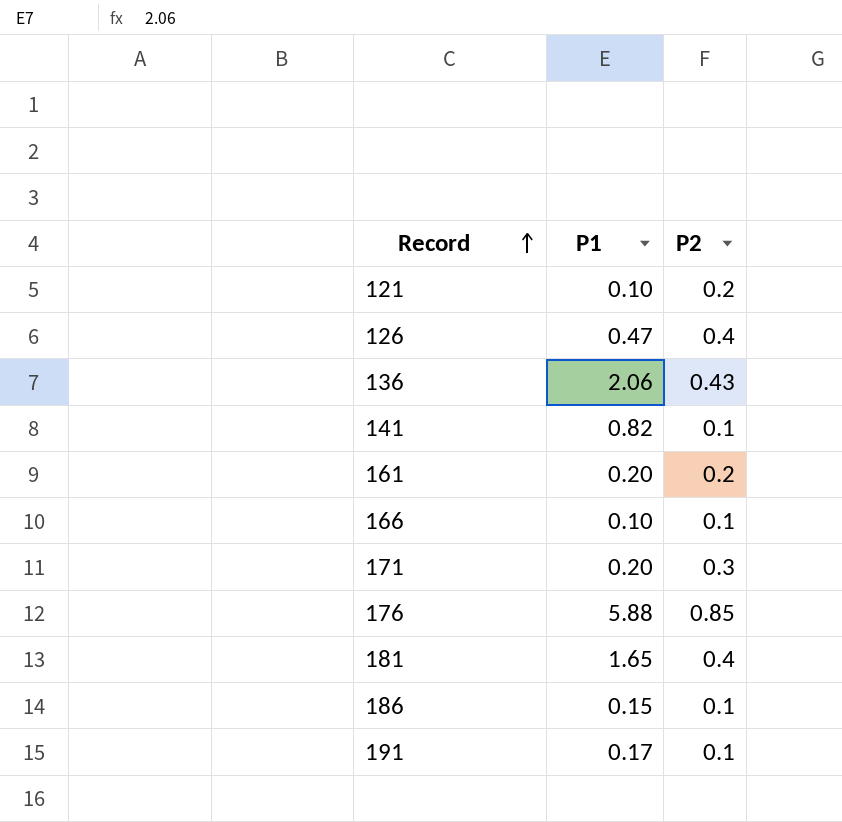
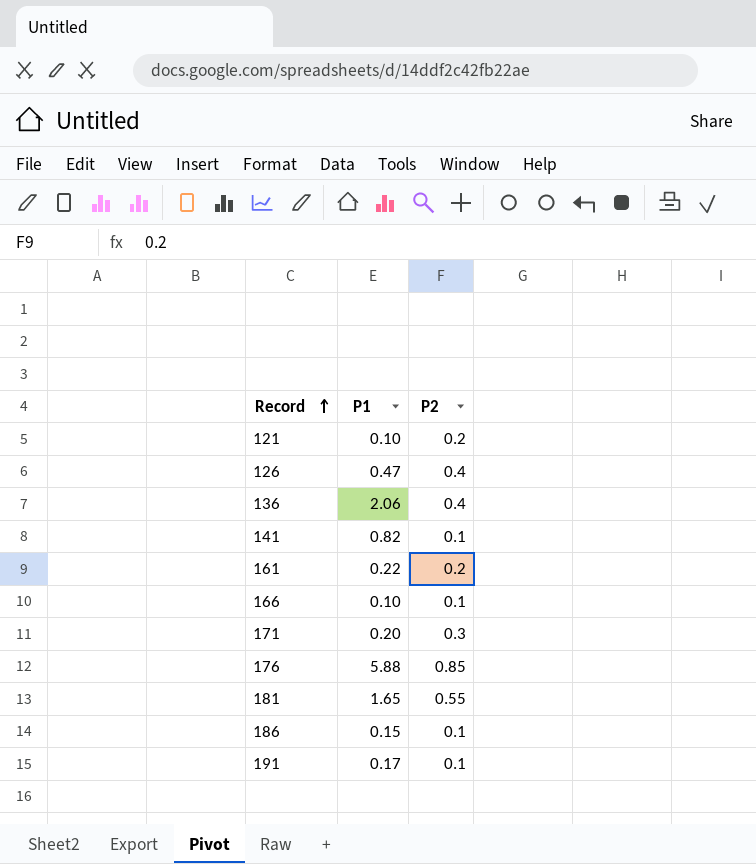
136 | P2: 0.43 -> 0.4
161 | P1: 0.20 -> 0.22
181 | P2: 0.4 -> 0.55

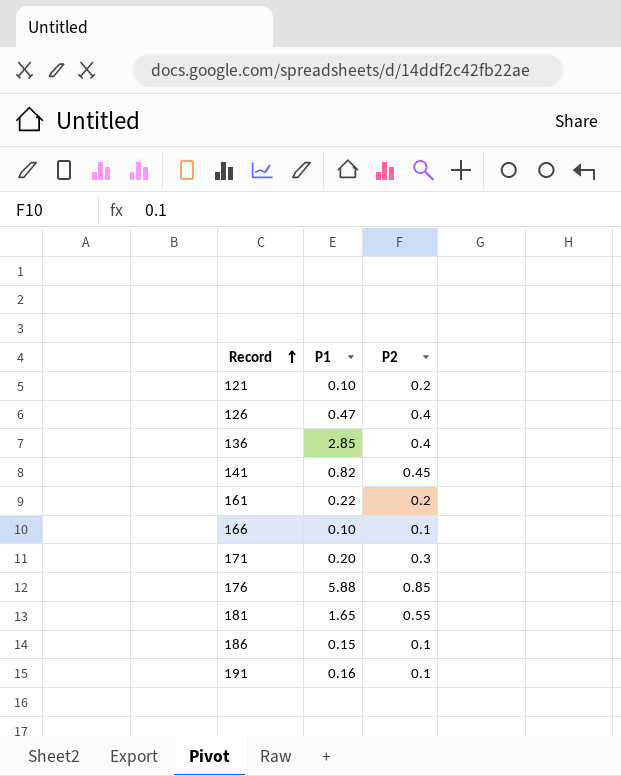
136 | P1: 2.06 -> 2.85
141 | P2: 0.1 -> 0.45
191 | P1: 0.17 -> 0.16

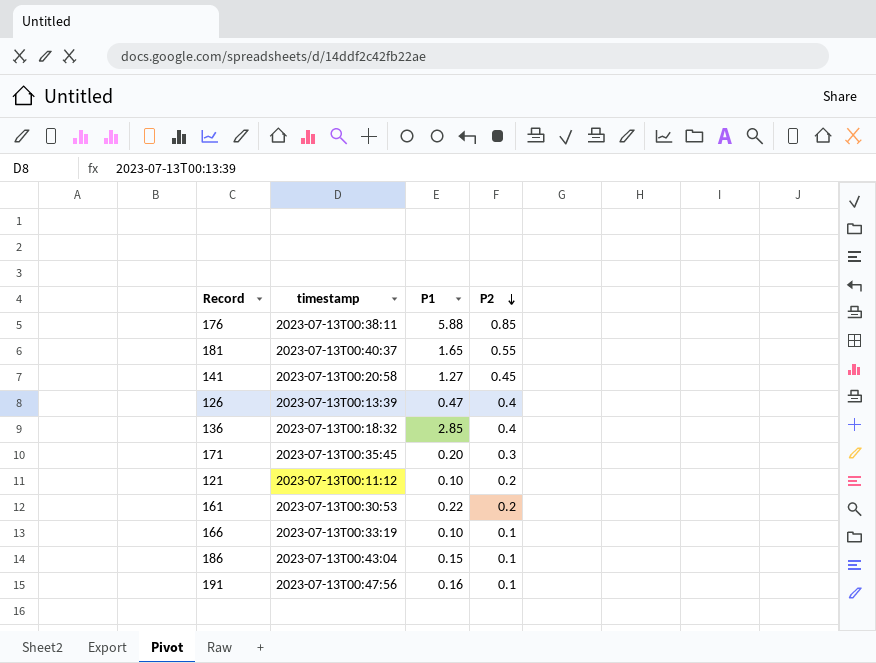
row order: Record ascending -> P2 descending
column timestamp | position: none -> 2
141 | P1: 0.82 -> 1.27

